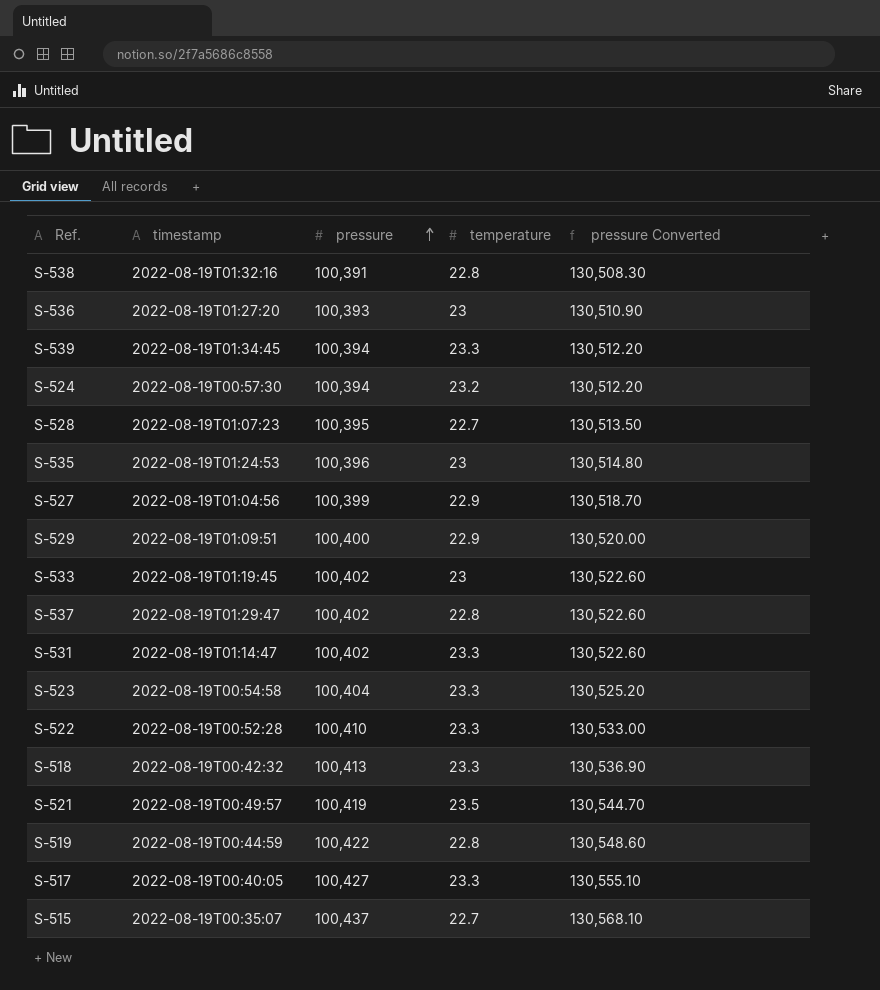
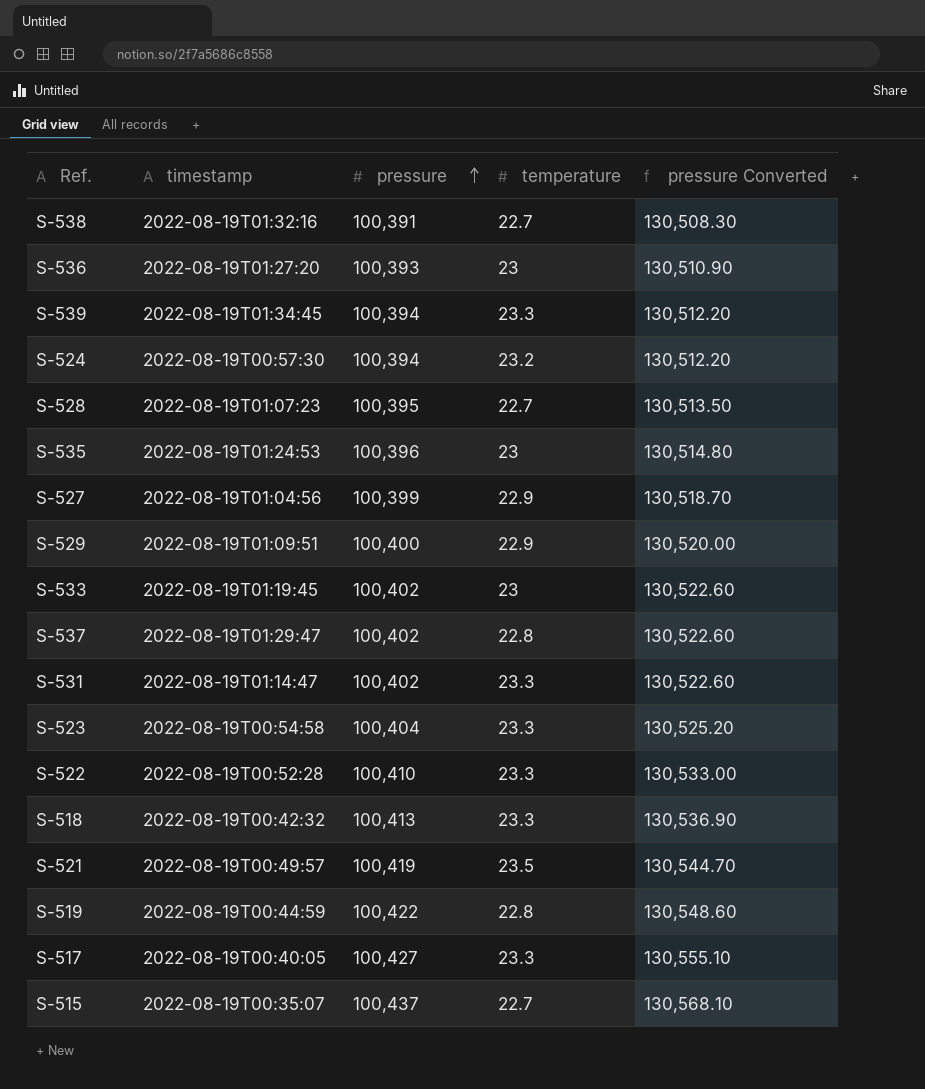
S-538 | temperature: 22.8 -> 22.7

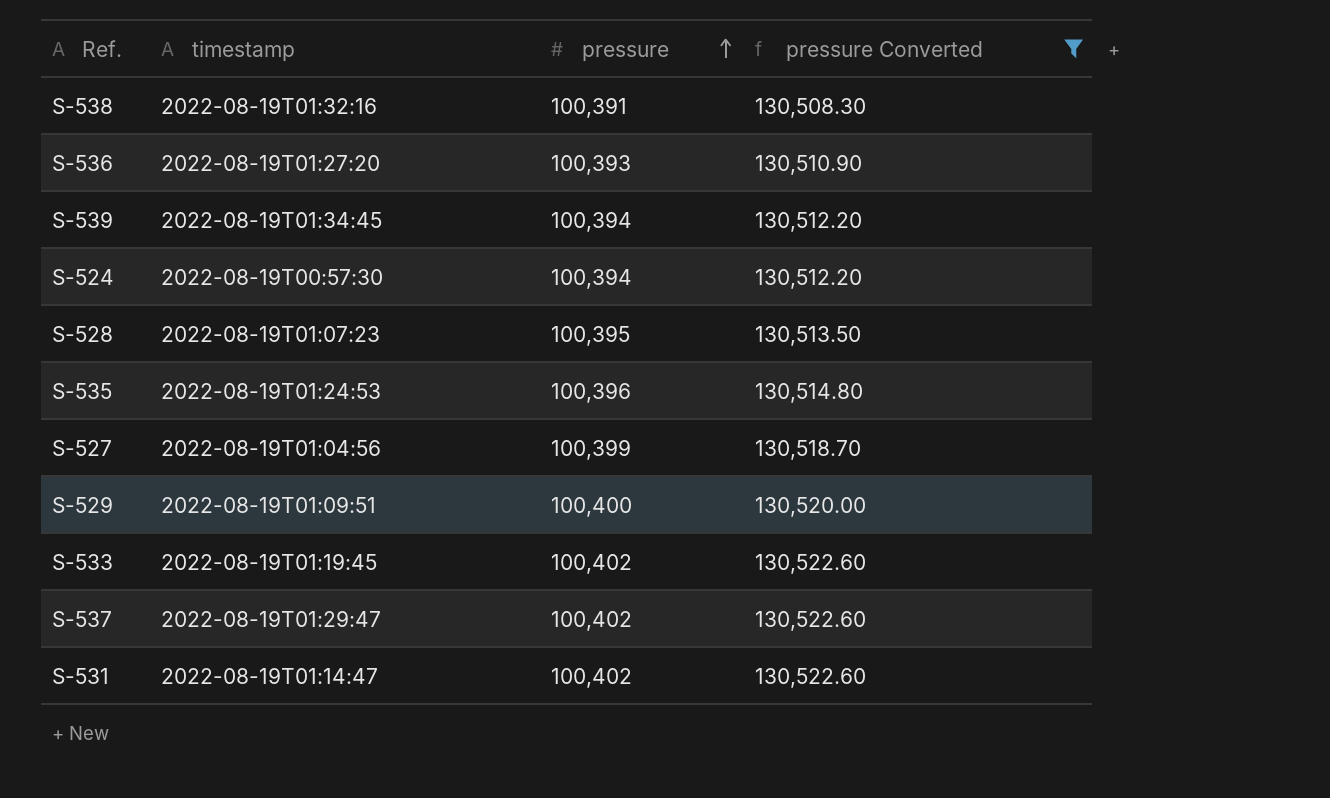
filter: none -> pressure Converted <= 130,522.60
column temperature | position: 4 -> none

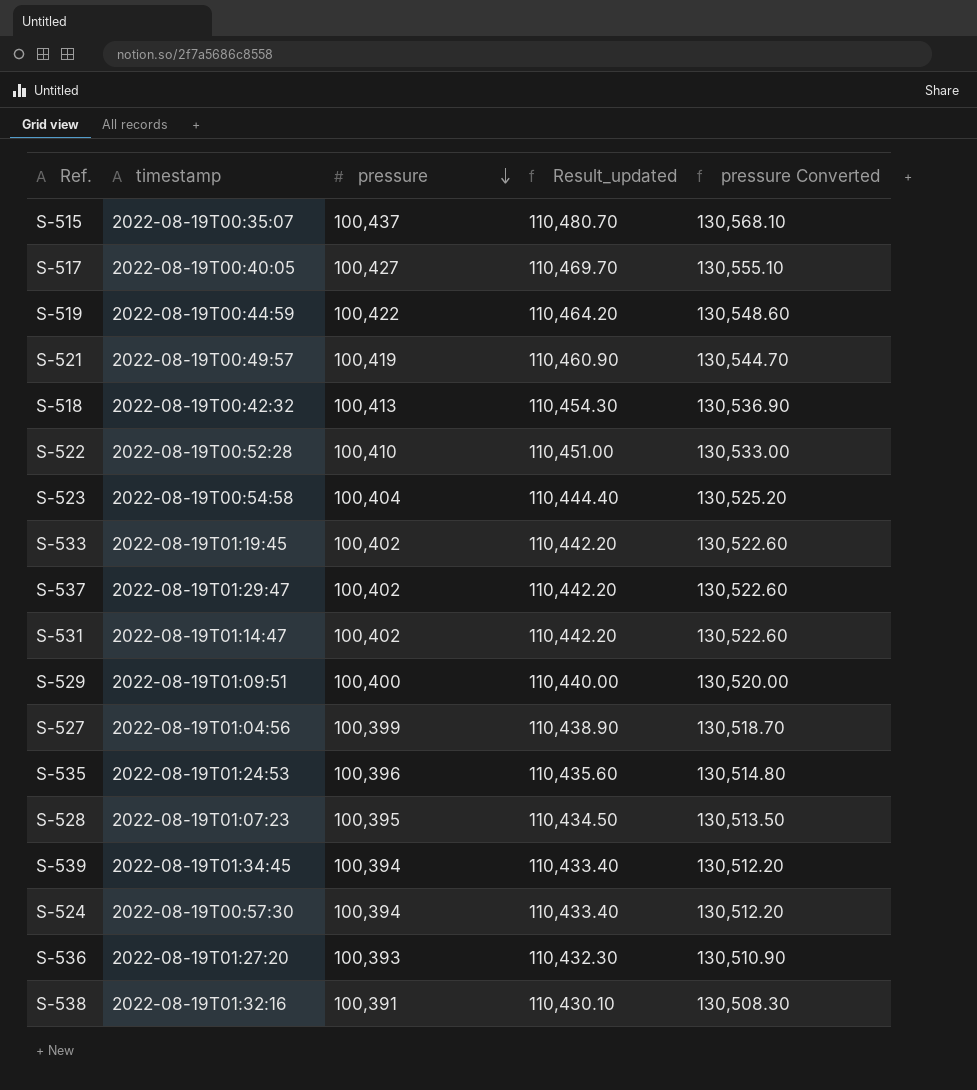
filter: pressure Converted <= 130,522.60 -> none
row order: pressure ascending -> pressure descending
column Result_updated | formula: none -> [pressure] * 1.1

